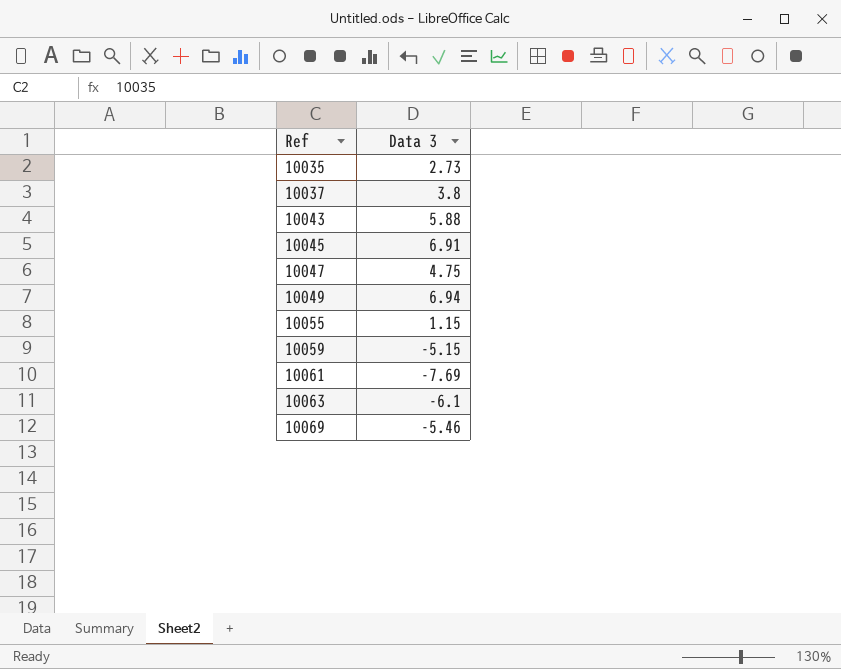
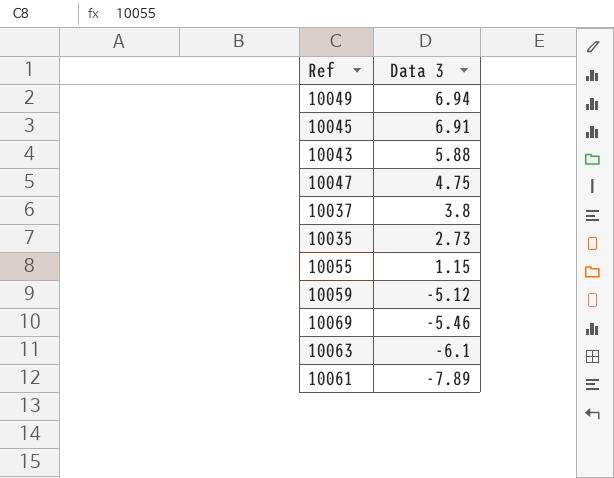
row order: Ref ascending -> Data 3 descending
10059 | Data 3: -5.15 -> -5.12
10061 | Data 3: -7.69 -> -7.89

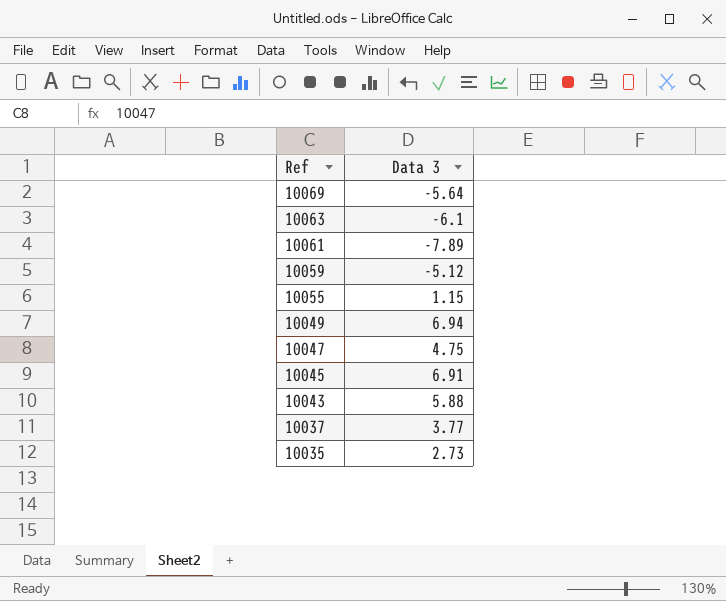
row order: Data 3 descending -> Ref descending
10069 | Data 3: -5.46 -> -5.64
10037 | Data 3: 3.8 -> 3.77

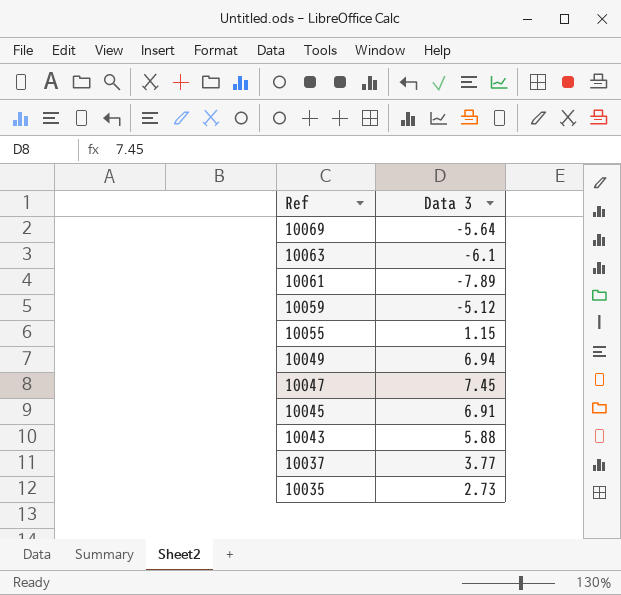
10047 | Data 3: 4.75 -> 7.45

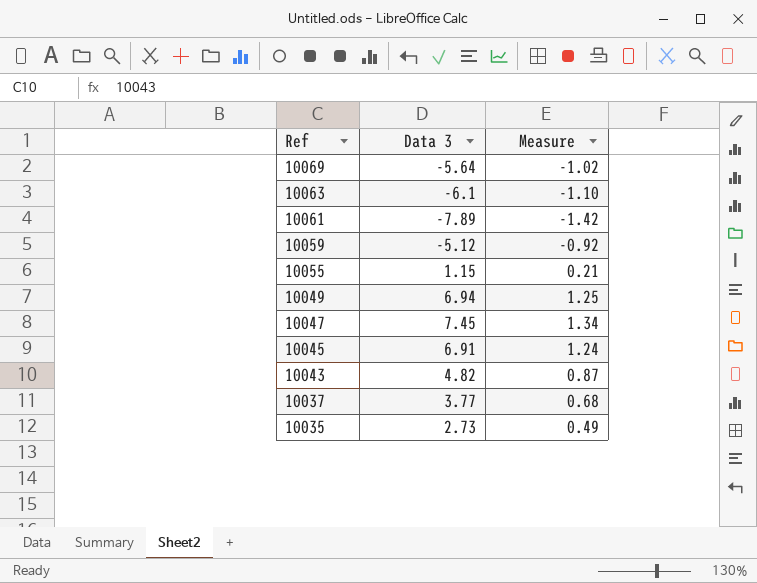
column Measure | formula: none -> [Data 3] * 0.18
10043 | Data 3: 5.88 -> 4.82

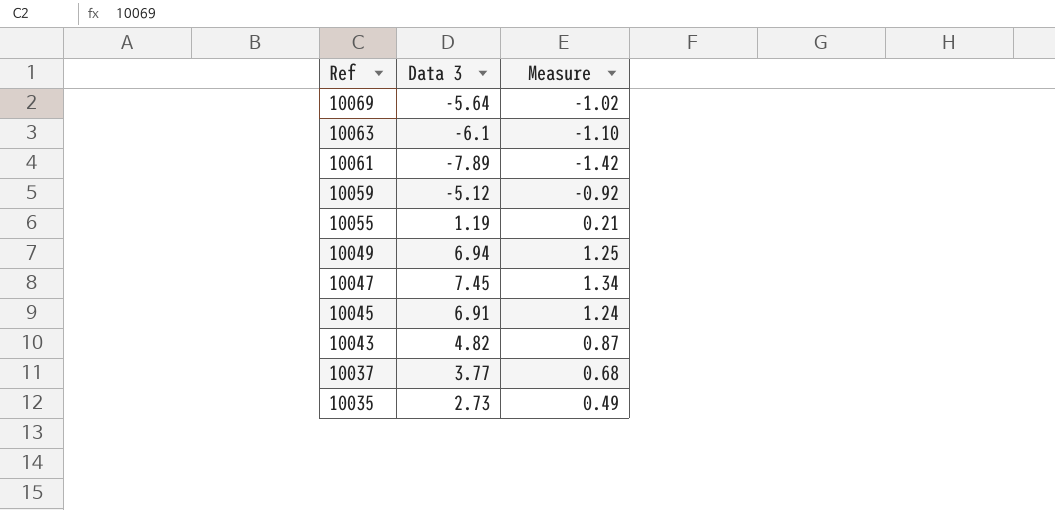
10055 | Data 3: 1.15 -> 1.19

